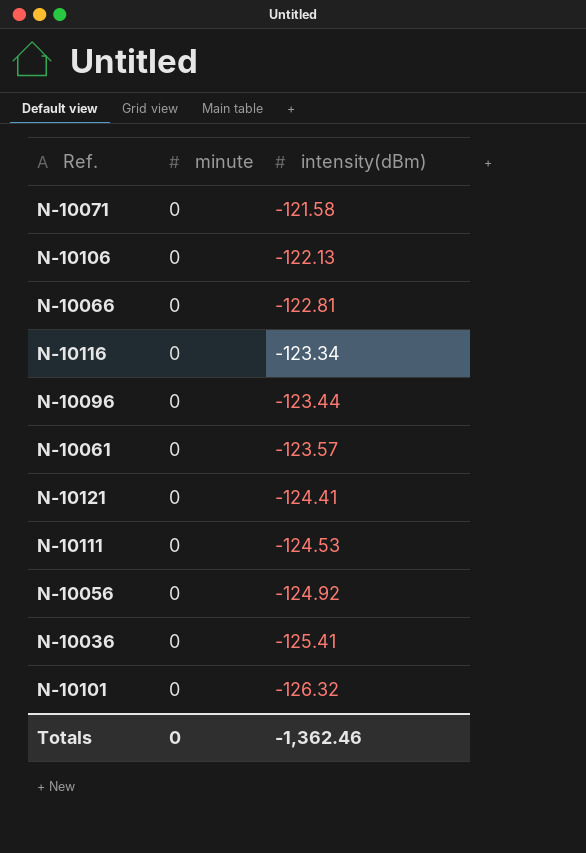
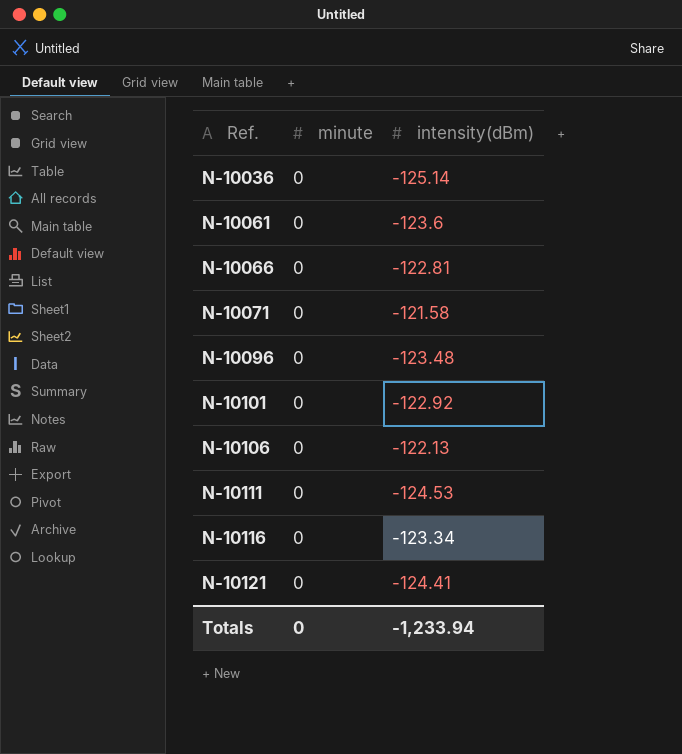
row order: intensity(dBm) descending -> Ref. ascending
row N-10056: 0 | -124.92 -> none
N-10036 | intensity(dBm): -125.41 -> -125.14
N-10061 | intensity(dBm): -123.57 -> -123.6
N-10096 | intensity(dBm): -123.44 -> -123.48
N-10101 | intensity(dBm): -126.32 -> -122.92
Totals | intensity(dBm): -1,362.46 -> -1,233.94

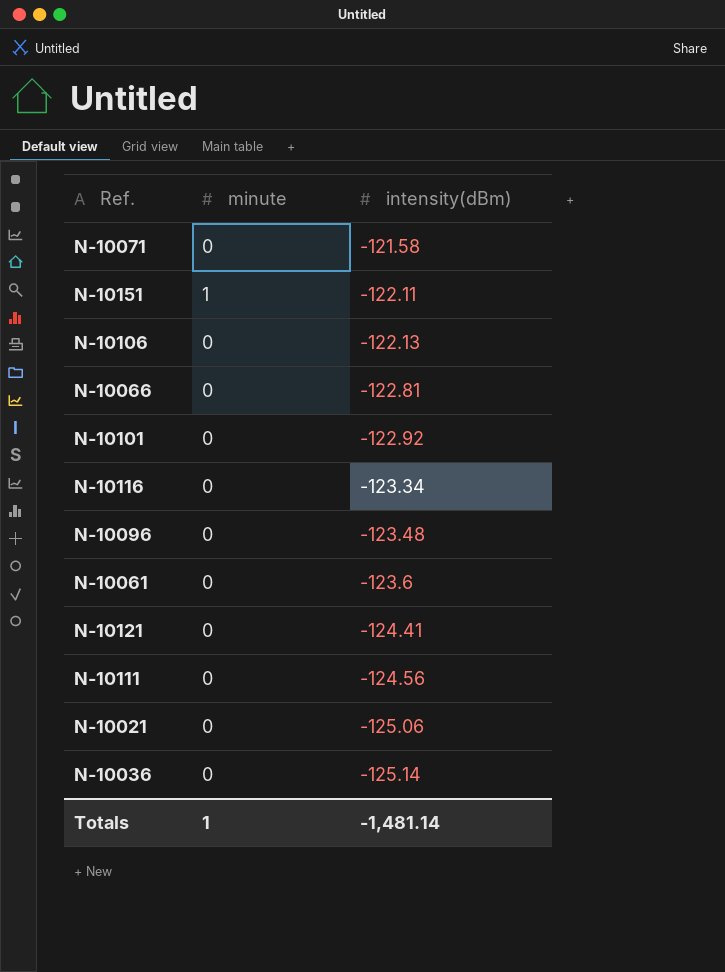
row order: Ref. ascending -> intensity(dBm) descending
row N-10151: none -> 1 | -122.11
N-10111 | intensity(dBm): -124.53 -> -124.56
row N-10021: none -> 0 | -125.06
Totals | minute: 0 -> 1
Totals | intensity(dBm): -1,233.94 -> -1,481.14

